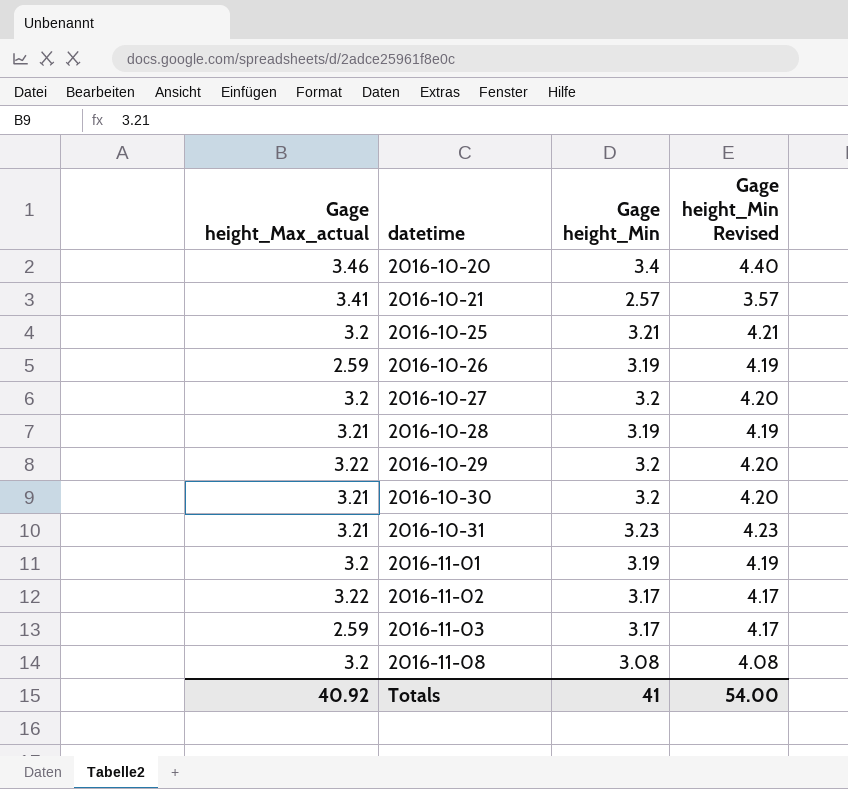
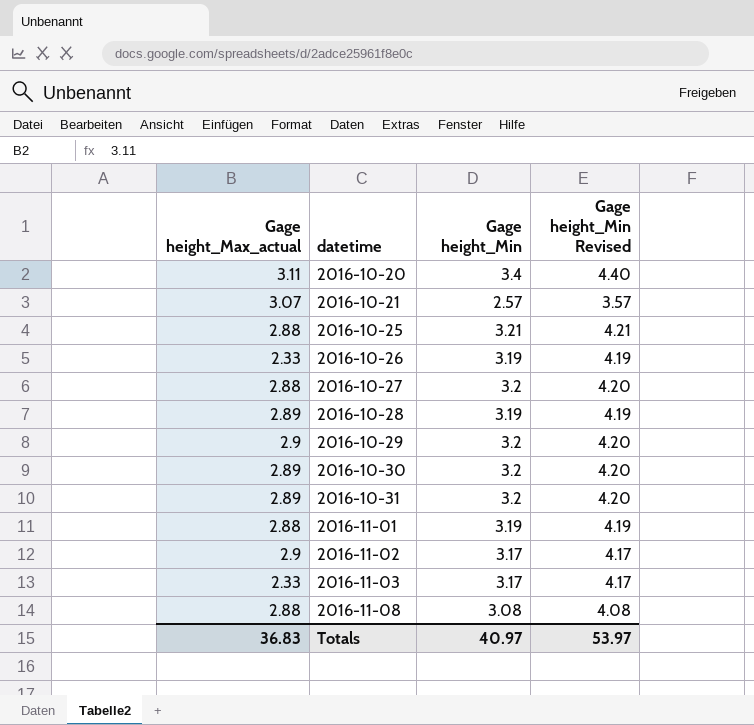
2016-10-20 | Gage height_Max_actual: 3.46 -> 3.11
2016-10-21 | Gage height_Max_actual: 3.41 -> 3.07
2016-10-25 | Gage height_Max_actual: 3.2 -> 2.88
2016-10-26 | Gage height_Max_actual: 2.59 -> 2.33
2016-10-27 | Gage height_Max_actual: 3.2 -> 2.88
2016-10-28 | Gage height_Max_actual: 3.21 -> 2.89
2016-10-29 | Gage height_Max_actual: 3.22 -> 2.9
2016-10-30 | Gage height_Max_actual: 3.21 -> 2.89
2016-10-31 | Gage height_Max_actual: 3.21 -> 2.89
2016-10-31 | Gage height_Min: 3.23 -> 3.2
2016-10-31 | Gage height_Min Revised: 4.23 -> 4.20
2016-11-01 | Gage height_Max_actual: 3.2 -> 2.88
2016-11-02 | Gage height_Max_actual: 3.22 -> 2.9
2016-11-03 | Gage height_Max_actual: 2.59 -> 2.33
2016-11-08 | Gage height_Max_actual: 3.2 -> 2.88
Totals | Gage height_Max_actual: 40.92 -> 36.83
Totals | Gage height_Min: 41 -> 40.97
Totals | Gage height_Min Revised: 54.00 -> 53.97

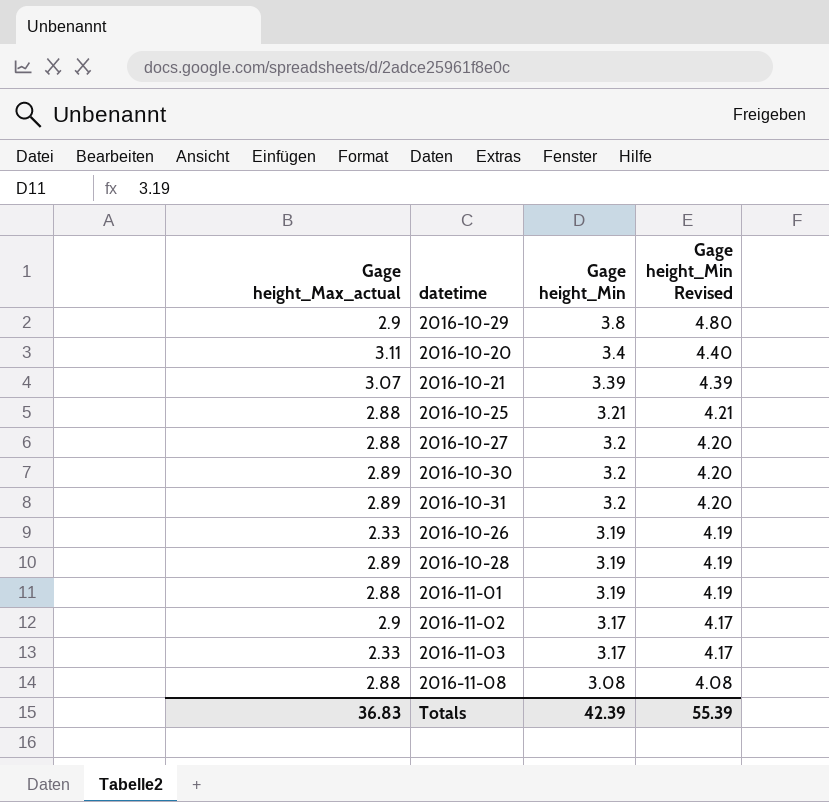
row order: datetime ascending -> Gage height_Min descending
2016-10-29 | Gage height_Min: 3.2 -> 3.8
2016-10-29 | Gage height_Min Revised: 4.20 -> 4.80
2016-10-21 | Gage height_Min: 2.57 -> 3.39
2016-10-21 | Gage height_Min Revised: 3.57 -> 4.39
Totals | Gage height_Min: 40.97 -> 42.39
Totals | Gage height_Min Revised: 53.97 -> 55.39

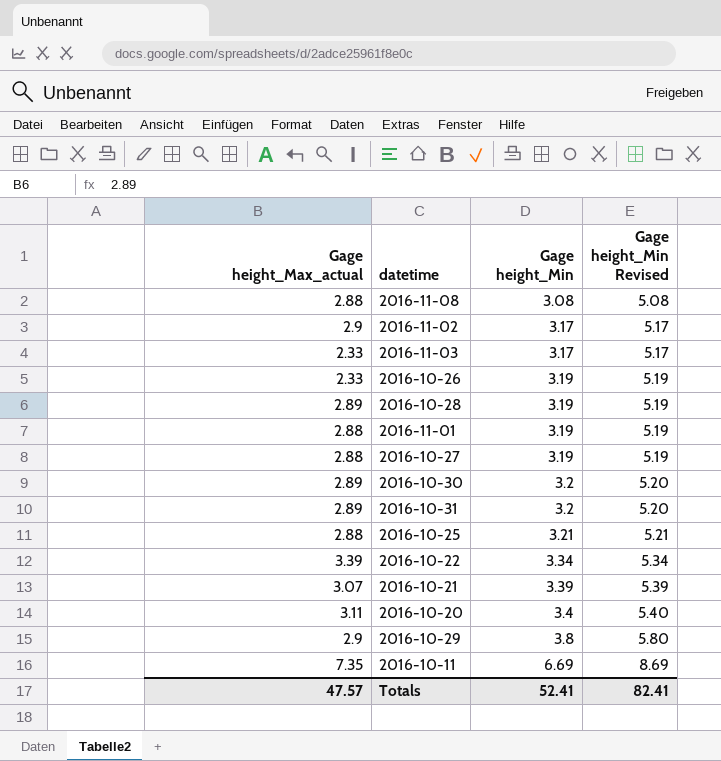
row order: Gage height_Min descending -> Gage height_Min ascending
column Gage height_Min Revised | formula: [Gage height_Min] + 1 -> [Gage height_Min] + 2
2016-10-27 | Gage height_Min: 3.2 -> 3.19
row 2016-10-22: none -> 3.39 | 3.34 | 5.34
row 2016-10-11: none -> 7.35 | 6.69 | 8.69
Totals | Gage height_Max_actual: 36.83 -> 47.57
Totals | Gage height_Min: 42.39 -> 52.41
Totals | Gage height_Min Revised: 55.39 -> 82.41

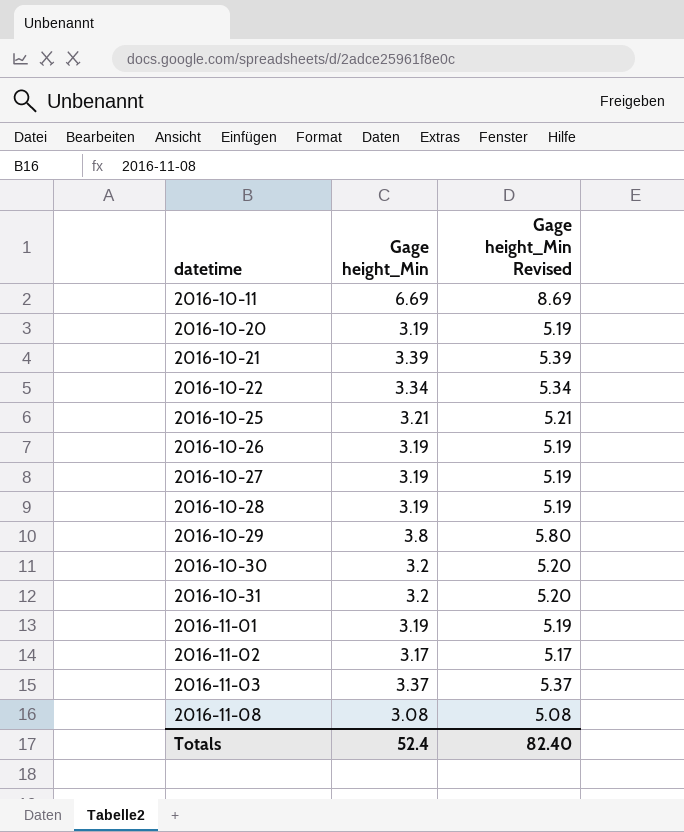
row order: Gage height_Min ascending -> datetime ascending
column Gage height_Max_actual | position: 1 -> none
2016-10-20 | Gage height_Min: 3.4 -> 3.19
2016-10-20 | Gage height_Min Revised: 5.40 -> 5.19
2016-11-03 | Gage height_Min: 3.17 -> 3.37
2016-11-03 | Gage height_Min Revised: 5.17 -> 5.37
Totals | Gage height_Min: 52.41 -> 52.4
Totals | Gage height_Min Revised: 82.41 -> 82.40

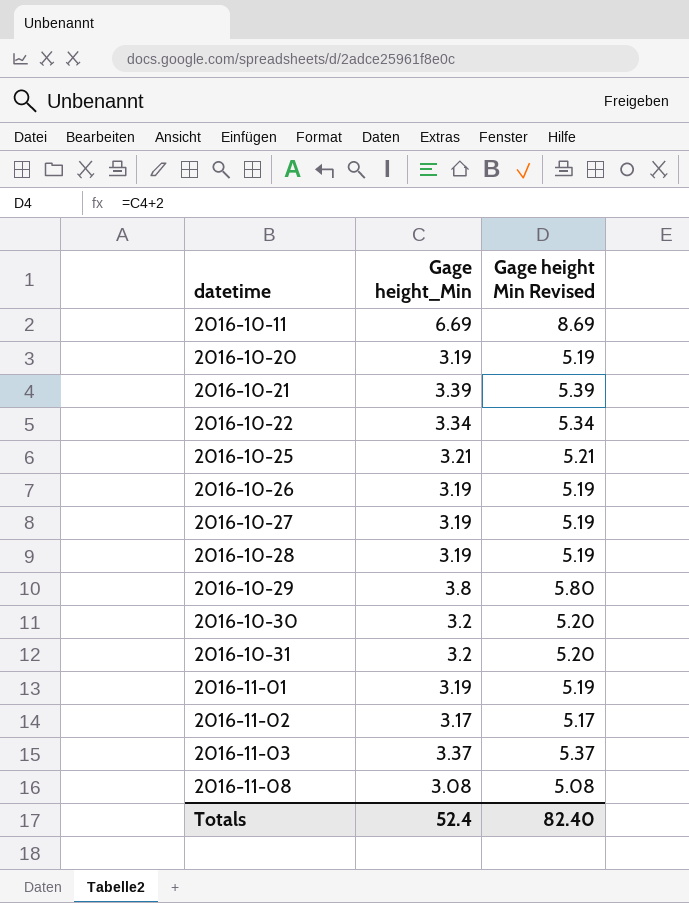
column name: Gage height_Min Revised -> Gage height Min Revised

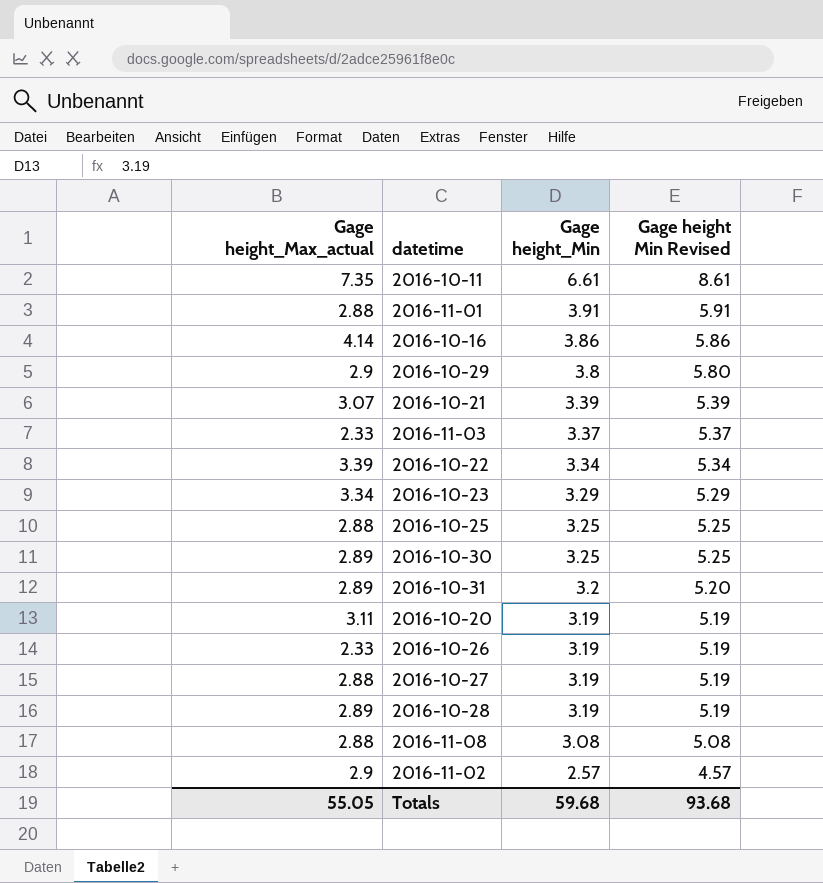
row order: datetime ascending -> Gage height_Min descending
column Gage height_Max_actual | position: none -> 1
2016-10-11 | Gage height_Min: 6.69 -> 6.61
2016-10-11 | Gage height Min Revised: 8.69 -> 8.61
2016-11-01 | Gage height_Min: 3.19 -> 3.91
2016-11-01 | Gage height Min Revised: 5.19 -> 5.91
row 2016-10-16: none -> 4.14 | 3.86 | 5.86
row 2016-10-23: none -> 3.34 | 3.29 | 5.29
2016-10-25 | Gage height_Min: 3.21 -> 3.25
2016-10-25 | Gage height Min Revised: 5.21 -> 5.25
2016-10-30 | Gage height_Min: 3.2 -> 3.25
2016-10-30 | Gage height Min Revised: 5.20 -> 5.25
2016-11-02 | Gage height_Min: 3.17 -> 2.57
2016-11-02 | Gage height Min Revised: 5.17 -> 4.57
Totals | Gage height_Min: 52.4 -> 59.68
Totals | Gage height Min Revised: 82.40 -> 93.68

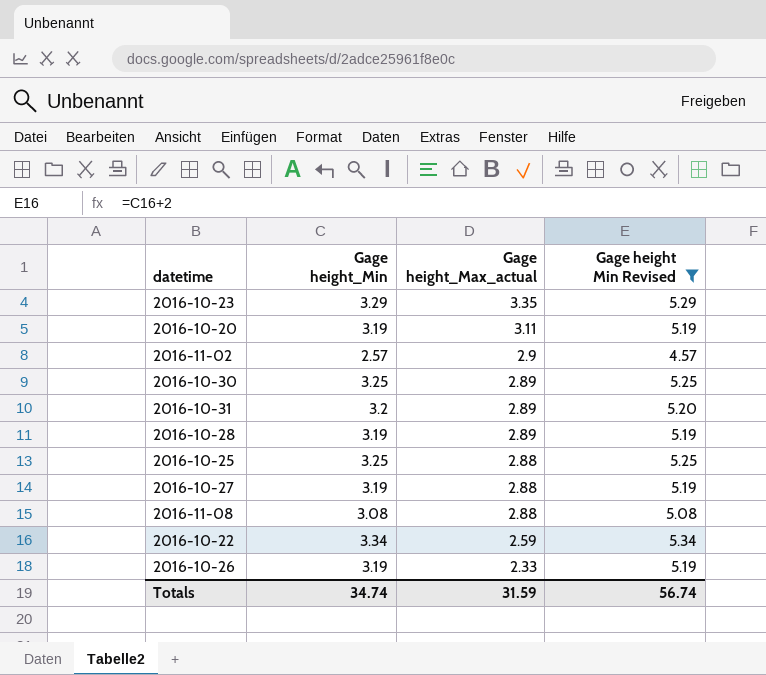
filter: none -> Gage height Min Revised <= 5.34
row order: Gage height_Min descending -> Gage height_Max_actual descending
column Gage height_Max_actual | position: 1 -> 3
2016-10-23 | Gage height_Max_actual: 3.34 -> 3.35
2016-10-22 | Gage height_Max_actual: 3.39 -> 2.59
Totals | Gage height_Min: 59.68 -> 34.74
Totals | Gage height_Max_actual: 55.05 -> 31.59
Totals | Gage height Min Revised: 93.68 -> 56.74

